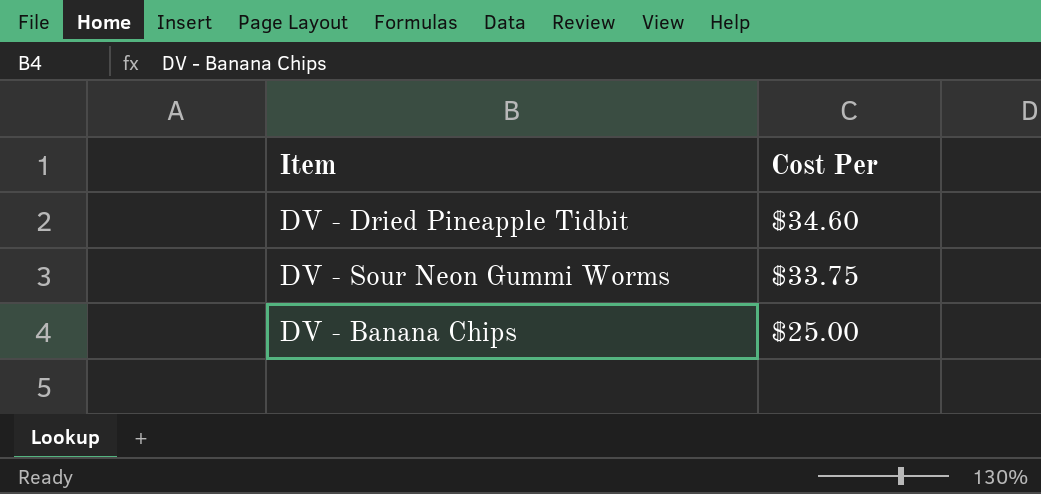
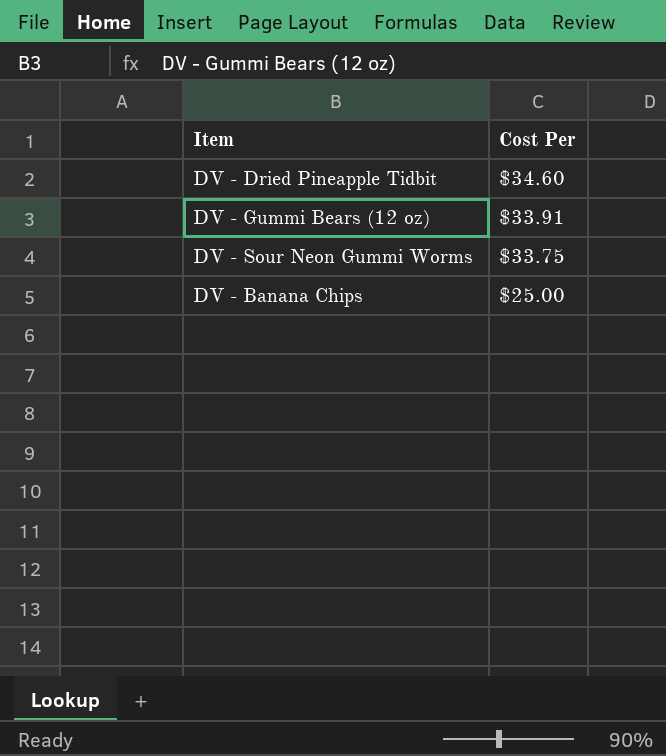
row DV - Gummi Bears (12 oz): none -> $33.91

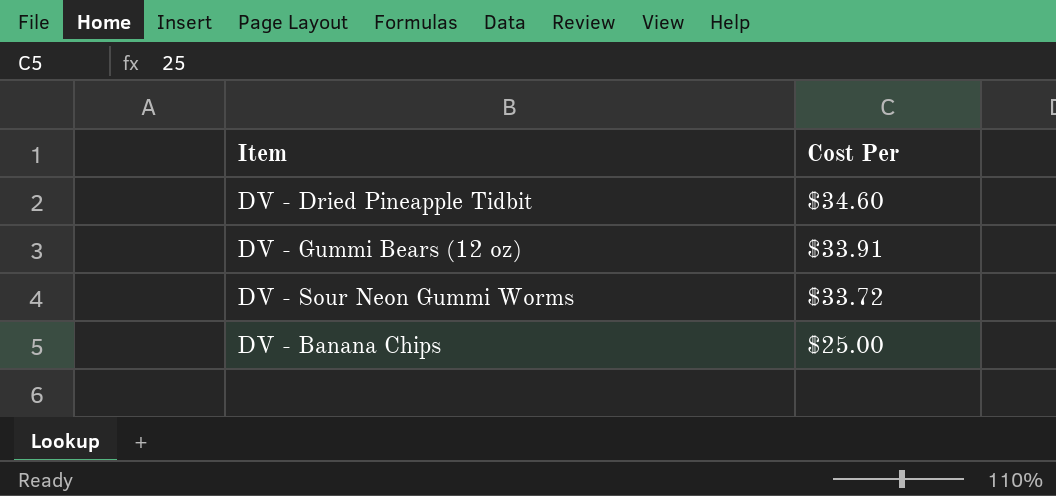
DV - Sour Neon Gummi Worms | Cost Per: $33.75 -> $33.72

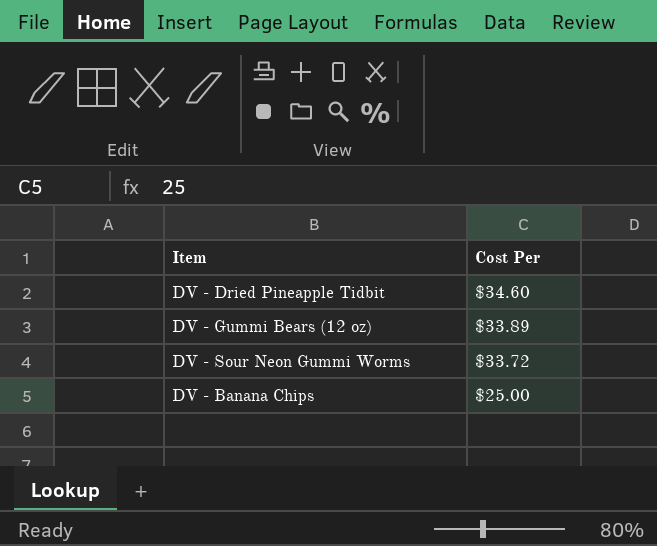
DV - Gummi Bears (12 oz) | Cost Per: $33.91 -> $33.89

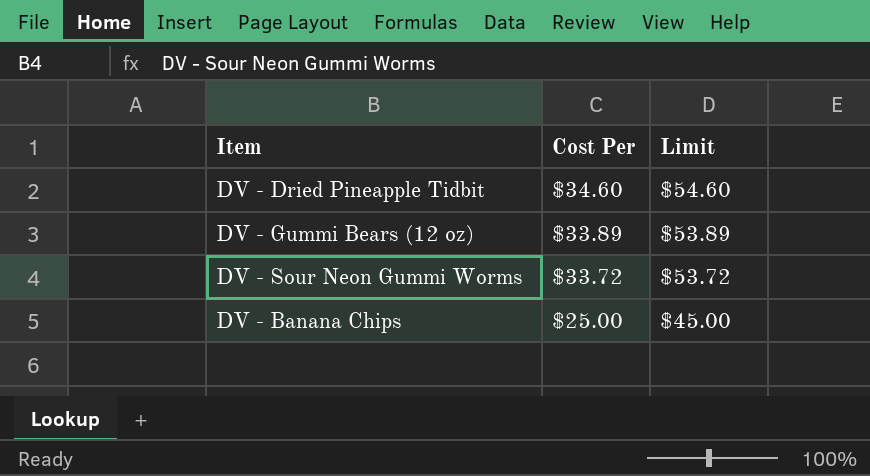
column Limit | formula: none -> [Cost Per] + 20

